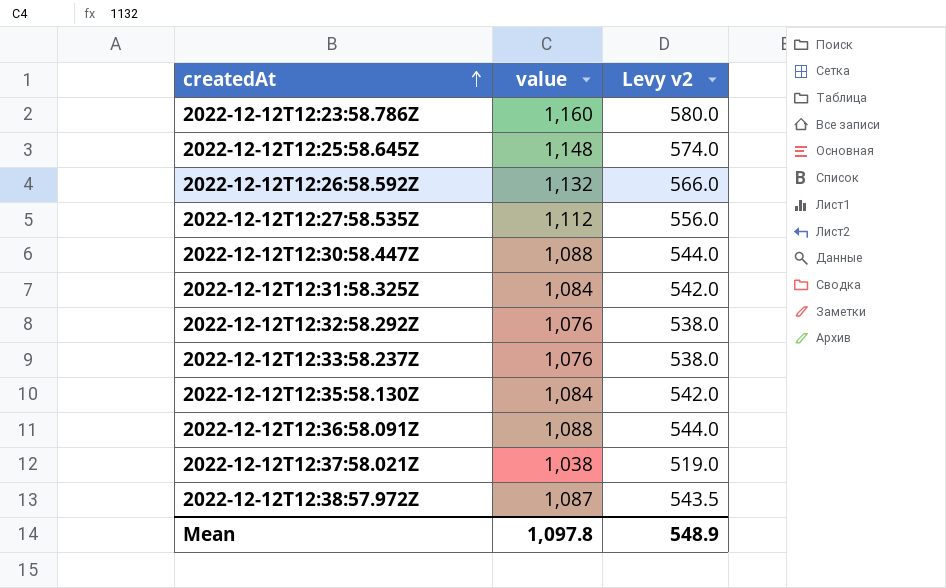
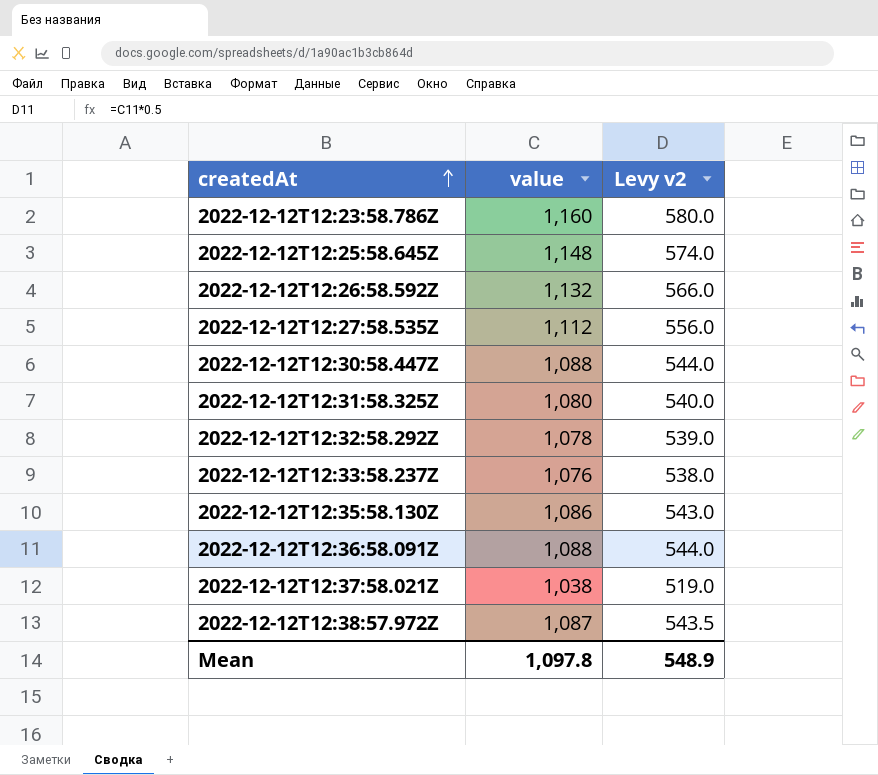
2022-12-12T12:31:58.325Z | value: 1,084 -> 1,080
2022-12-12T12:31:58.325Z | Levy v2: 542.0 -> 540.0
2022-12-12T12:32:58.292Z | value: 1,076 -> 1,078
2022-12-12T12:32:58.292Z | Levy v2: 538.0 -> 539.0
2022-12-12T12:35:58.130Z | value: 1,084 -> 1,086
2022-12-12T12:35:58.130Z | Levy v2: 542.0 -> 543.0

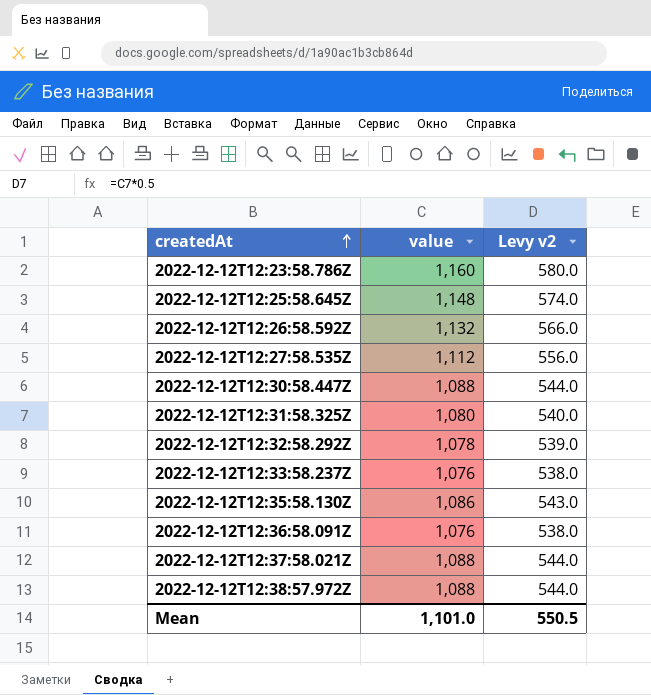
2022-12-12T12:36:58.091Z | value: 1,088 -> 1,076
2022-12-12T12:36:58.091Z | Levy v2: 544.0 -> 538.0
2022-12-12T12:37:58.021Z | value: 1,038 -> 1,088
2022-12-12T12:37:58.021Z | Levy v2: 519.0 -> 544.0
2022-12-12T12:38:57.972Z | value: 1,087 -> 1,088
2022-12-12T12:38:57.972Z | Levy v2: 543.5 -> 544.0
Mean | value: 1,097.8 -> 1,101.0
Mean | Levy v2: 548.9 -> 550.5

